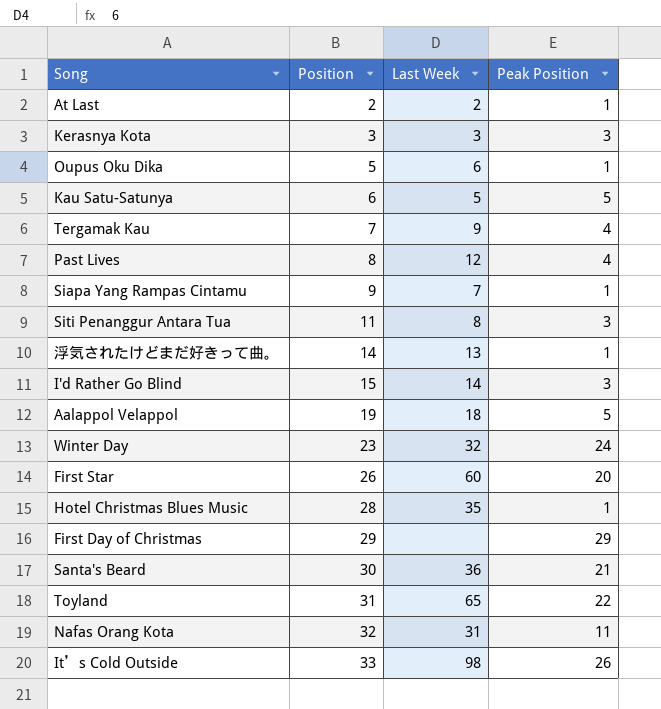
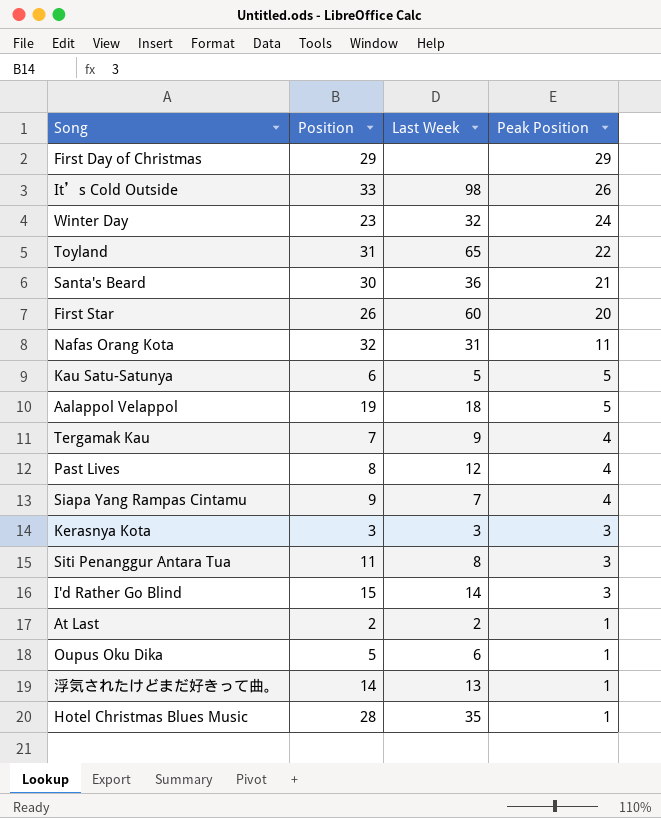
row order: Position ascending -> Peak Position descending
Siapa Yang Rampas Cintamu | Peak Position: 1 -> 4

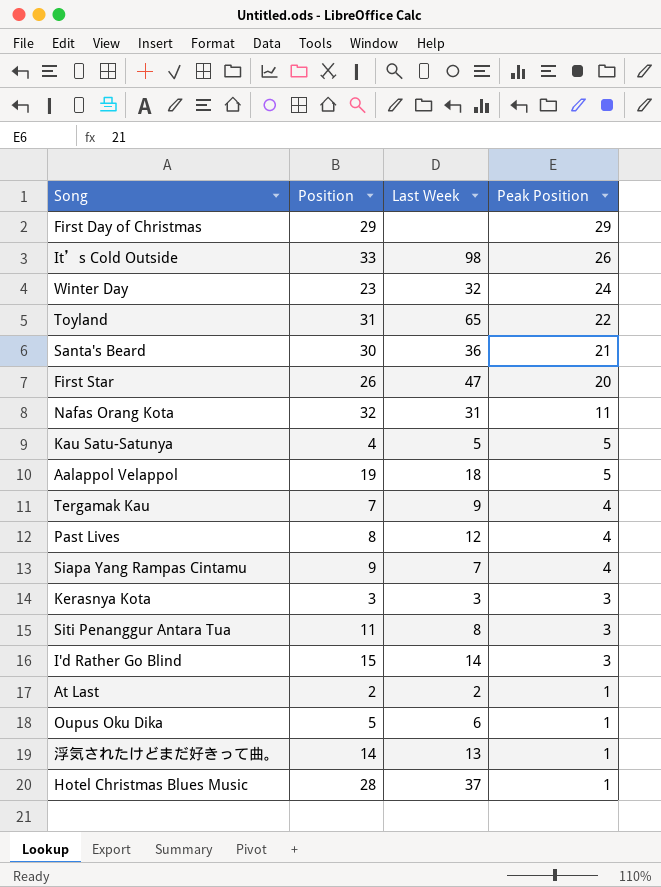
First Star | Last Week: 60 -> 47
Kau Satu-Satunya | Position: 6 -> 4
Hotel Christmas Blues Music | Last Week: 35 -> 37

